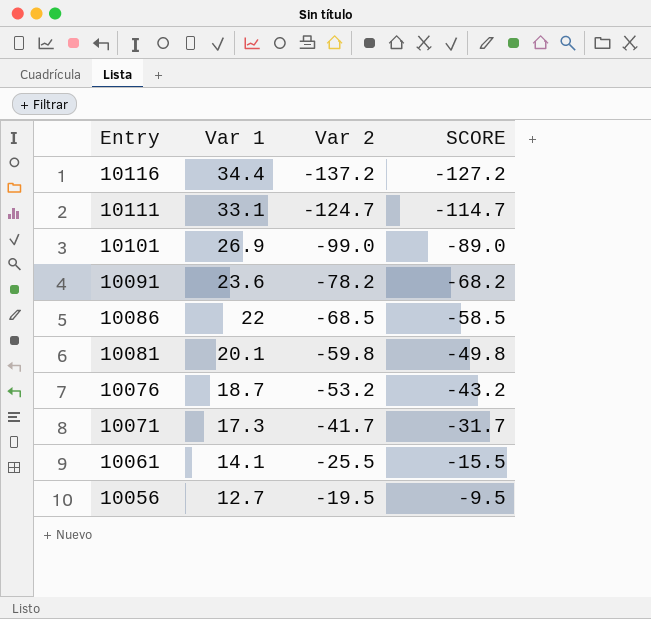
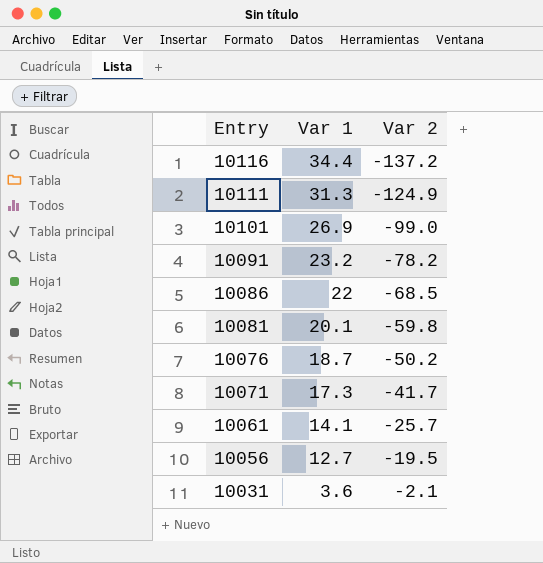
column SCORE | formula: [Var 2] + 10 -> none
10111 | Var 1: 33.1 -> 31.3
10111 | Var 2: -124.7 -> -124.9
10091 | Var 1: 23.6 -> 23.2
10076 | Var 2: -53.2 -> -50.2
10061 | Var 2: -25.5 -> -25.7
row 10031: none -> 3.6 | -2.1

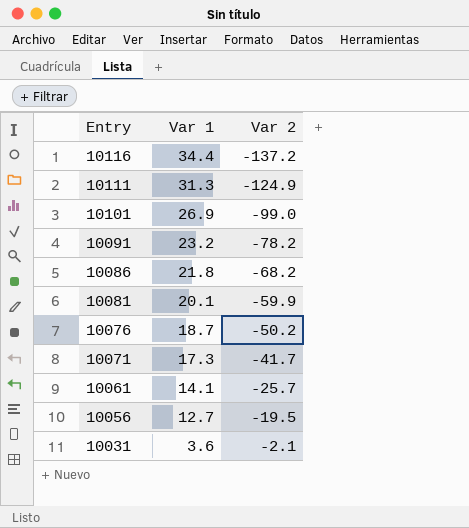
10086 | Var 1: 22 -> 21.8
10086 | Var 2: -68.5 -> -68.2
10081 | Var 2: -59.8 -> -59.9

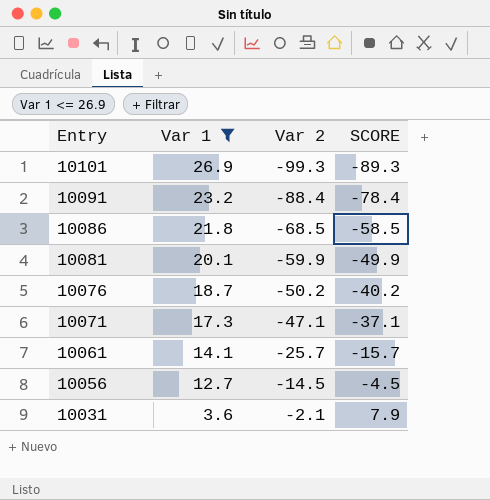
filter: none -> Var 1 <= 26.9
column SCORE | formula: none -> [Var 2] + 10
10101 | Var 2: -99.0 -> -99.3
10091 | Var 2: -78.2 -> -88.4
10086 | Var 2: -68.2 -> -68.5
10071 | Var 2: -41.7 -> -47.1
10056 | Var 2: -19.5 -> -14.5

